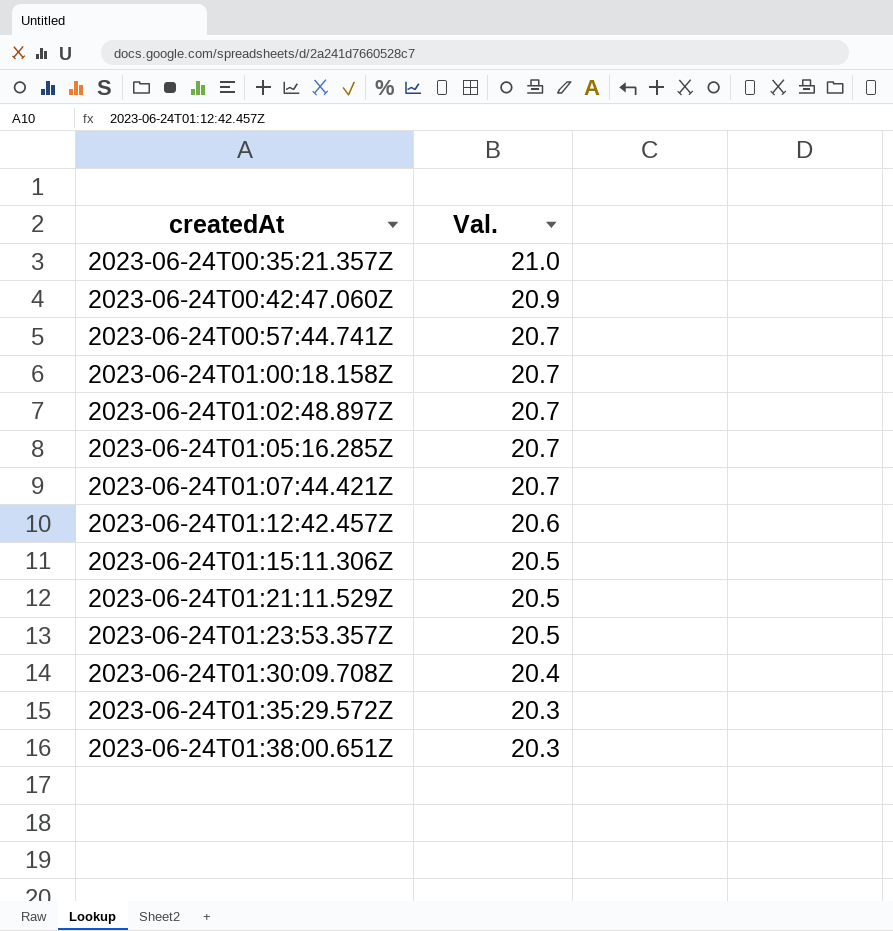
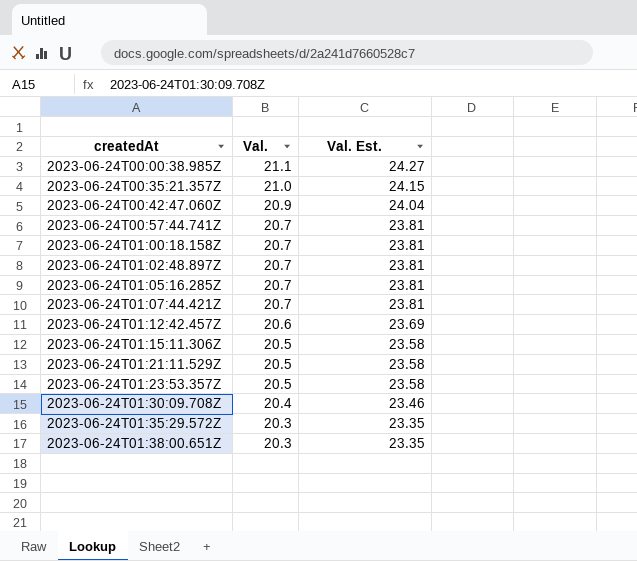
column Val. Est. | formula: none -> [Val.] * 1.15
row 2023-06-24T00:00:38.985Z: none -> 21.1 | 24.27

